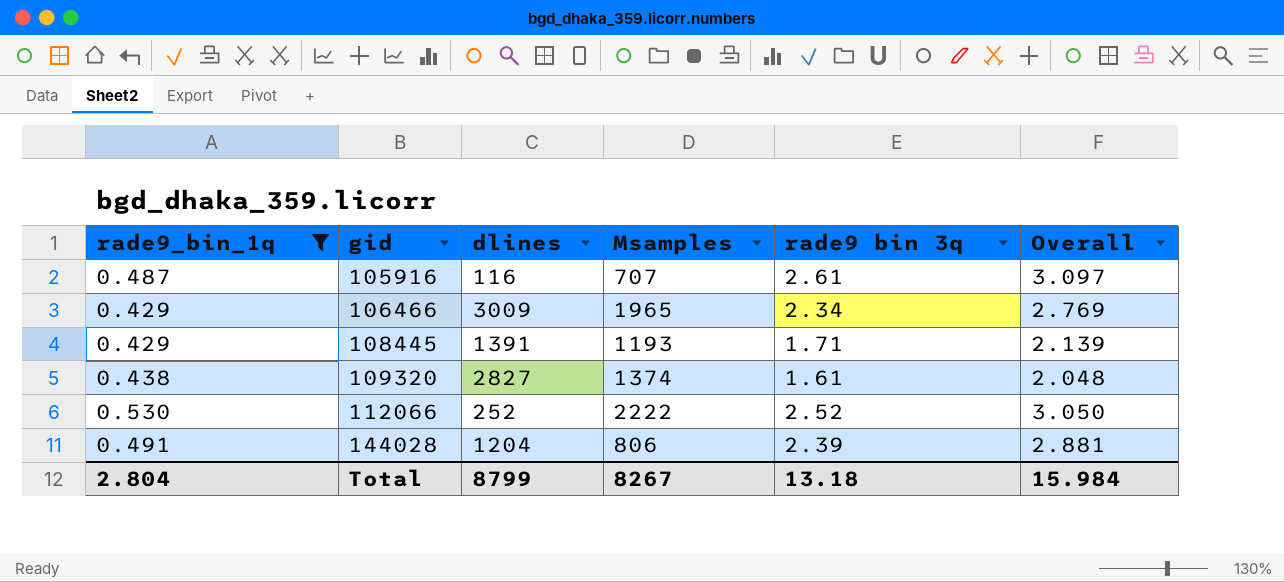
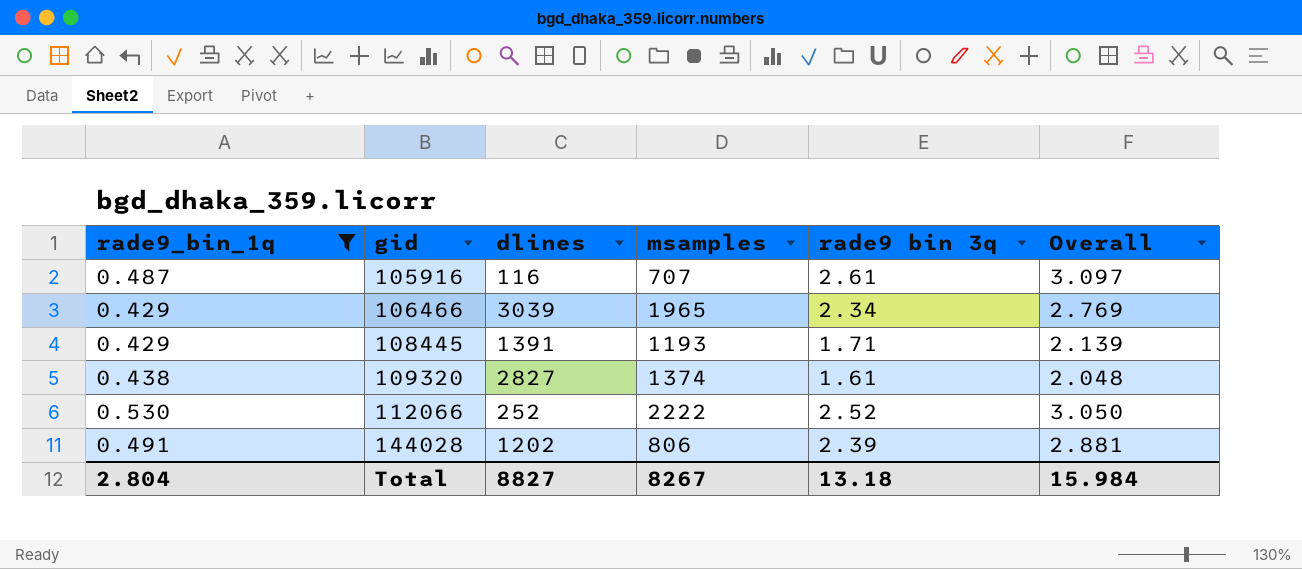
column name: Msamples -> msamples
106466 | dlines: 3009 -> 3039
144028 | dlines: 1204 -> 1202
Total | dlines: 8799 -> 8827

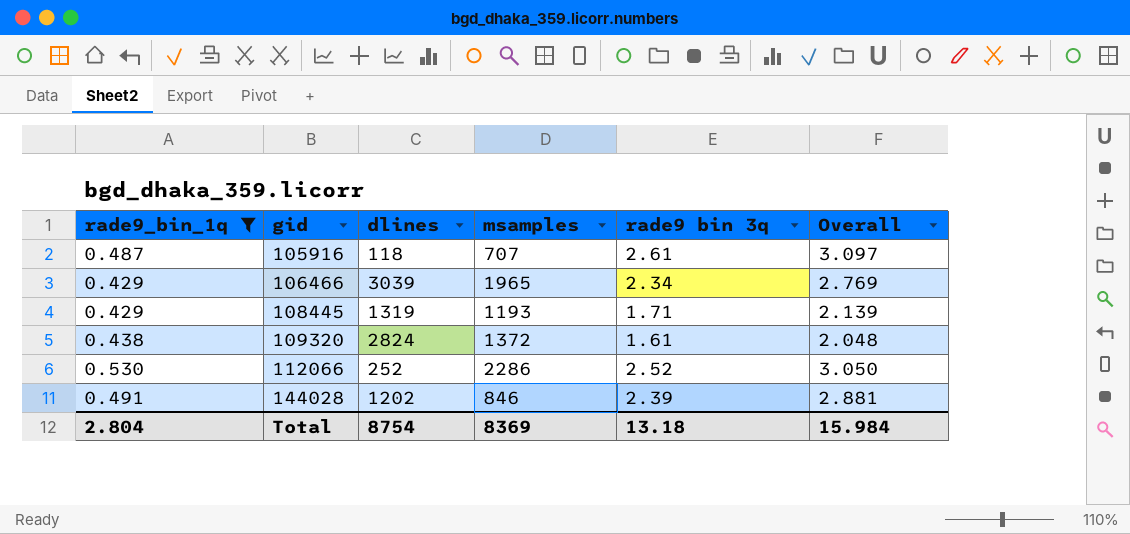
105916 | dlines: 116 -> 118
108445 | dlines: 1391 -> 1319
109320 | dlines: 2827 -> 2824
109320 | msamples: 1374 -> 1372
112066 | msamples: 2222 -> 2286
144028 | msamples: 806 -> 846
Total | dlines: 8827 -> 8754
Total | msamples: 8267 -> 8369

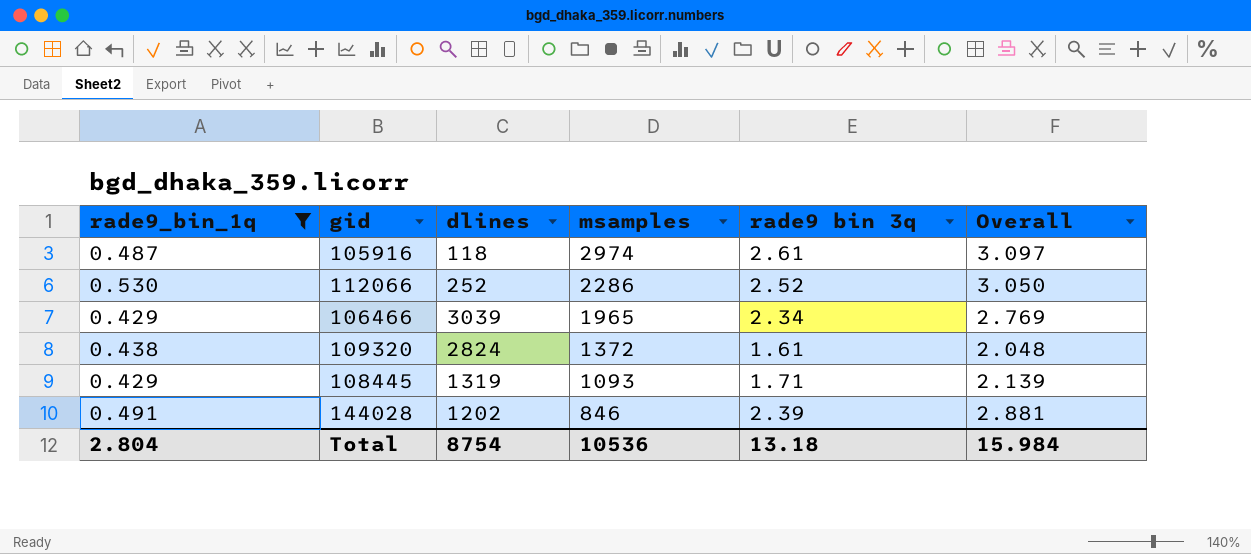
row order: gid ascending -> msamples descending
105916 | msamples: 707 -> 2974
108445 | msamples: 1193 -> 1093
Total | msamples: 8369 -> 10536

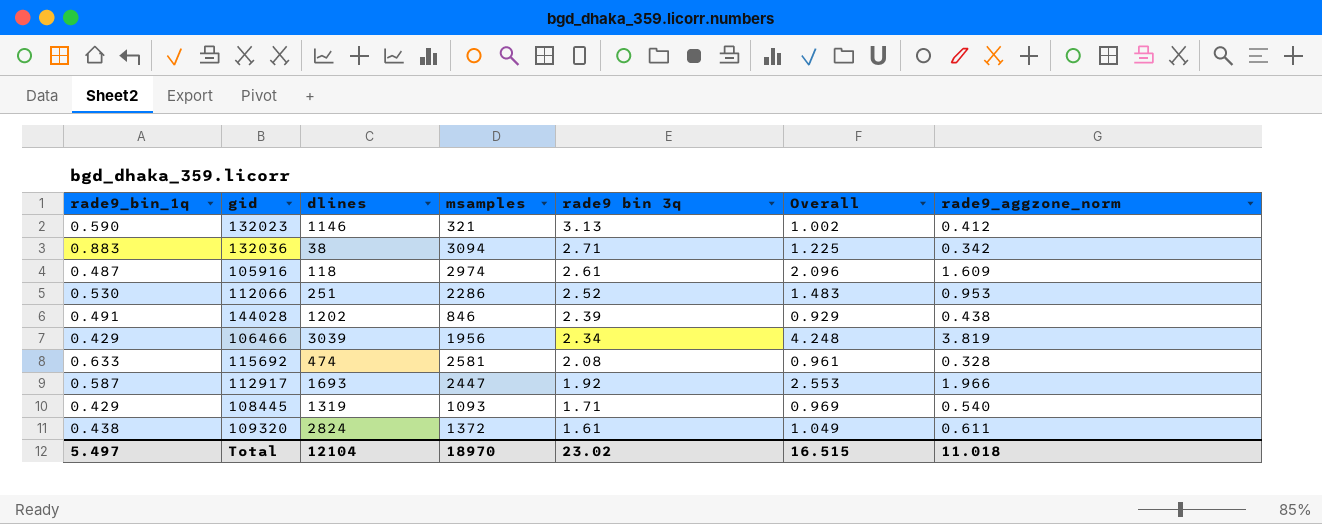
filter: rade9_bin_1q <= 0.530 -> none
row order: msamples descending -> rade9 bin 3q descending
column Overall | formula: [rade9_bin_1q] + [rade9 bin 3q] -> [rade9_bin_1q] + [rade9_aggzone_norm]
column rade9_aggzone_norm | position: none -> 7
112066 | dlines: 252 -> 251
106466 | msamples: 1965 -> 1956
Total | rade9_bin_1q: 2.804 -> 5.497
Total | dlines: 8754 -> 12104
Total | msamples: 10536 -> 18970
Total | rade9 bin 3q: 13.18 -> 23.02
Total | Overall: 15.984 -> 16.515

